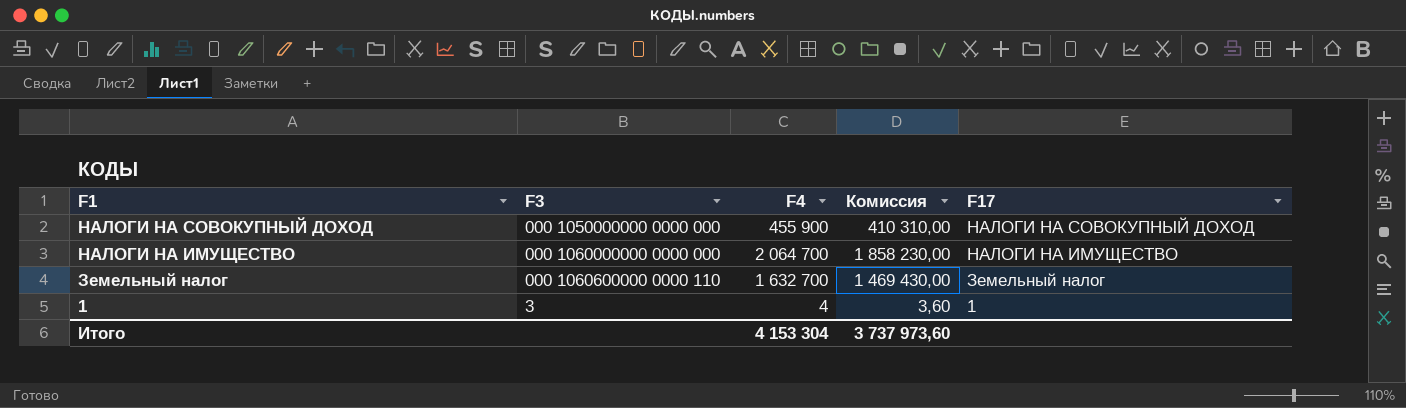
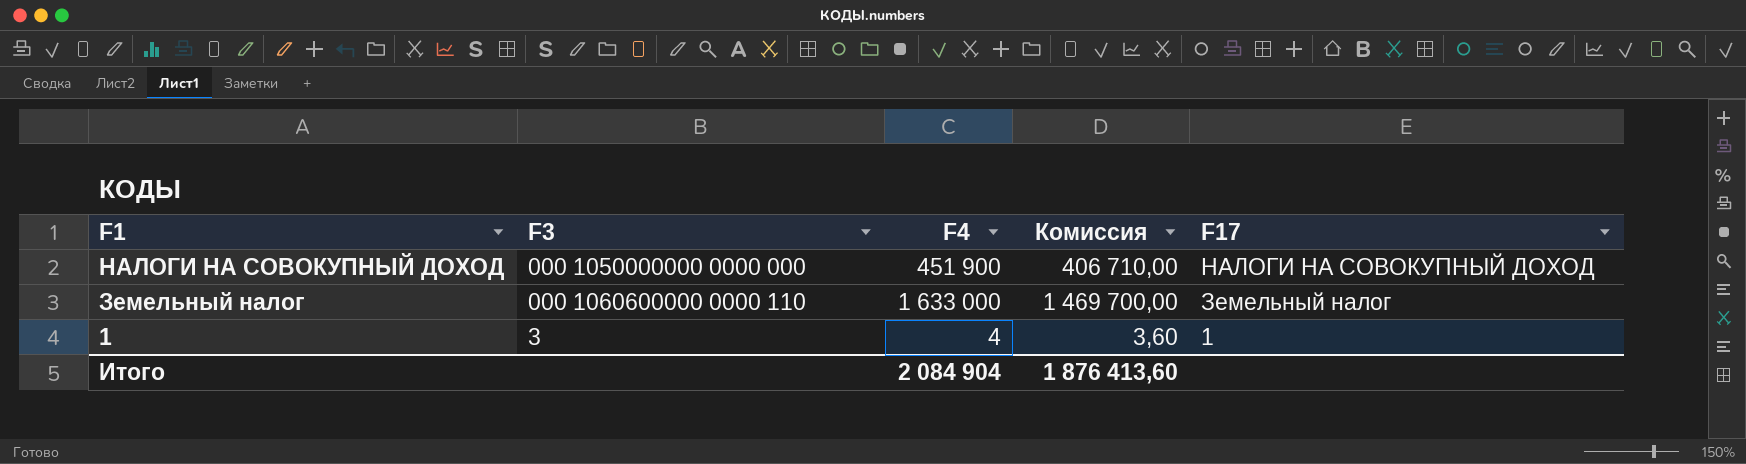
row НАЛОГИ НА ИМУЩЕСТВО: 000 1060000000 0000 000 | 2 064 700 | 1 858 230,00 | НАЛОГИ НА ИМУЩЕСТВО -> none
НАЛОГИ НА СОВОКУПНЫЙ ДОХОД | F4: 455 900 -> 451 900
НАЛОГИ НА СОВОКУПНЫЙ ДОХОД | Комиссия: 410 310,00 -> 406 710,00
Земельный налог | F4: 1 632 700 -> 1 633 000
Земельный налог | Комиссия: 1 469 430,00 -> 1 469 700,00
Итого | F4: 4 153 304 -> 2 084 904
Итого | Комиссия: 3 737 973,60 -> 1 876 413,60

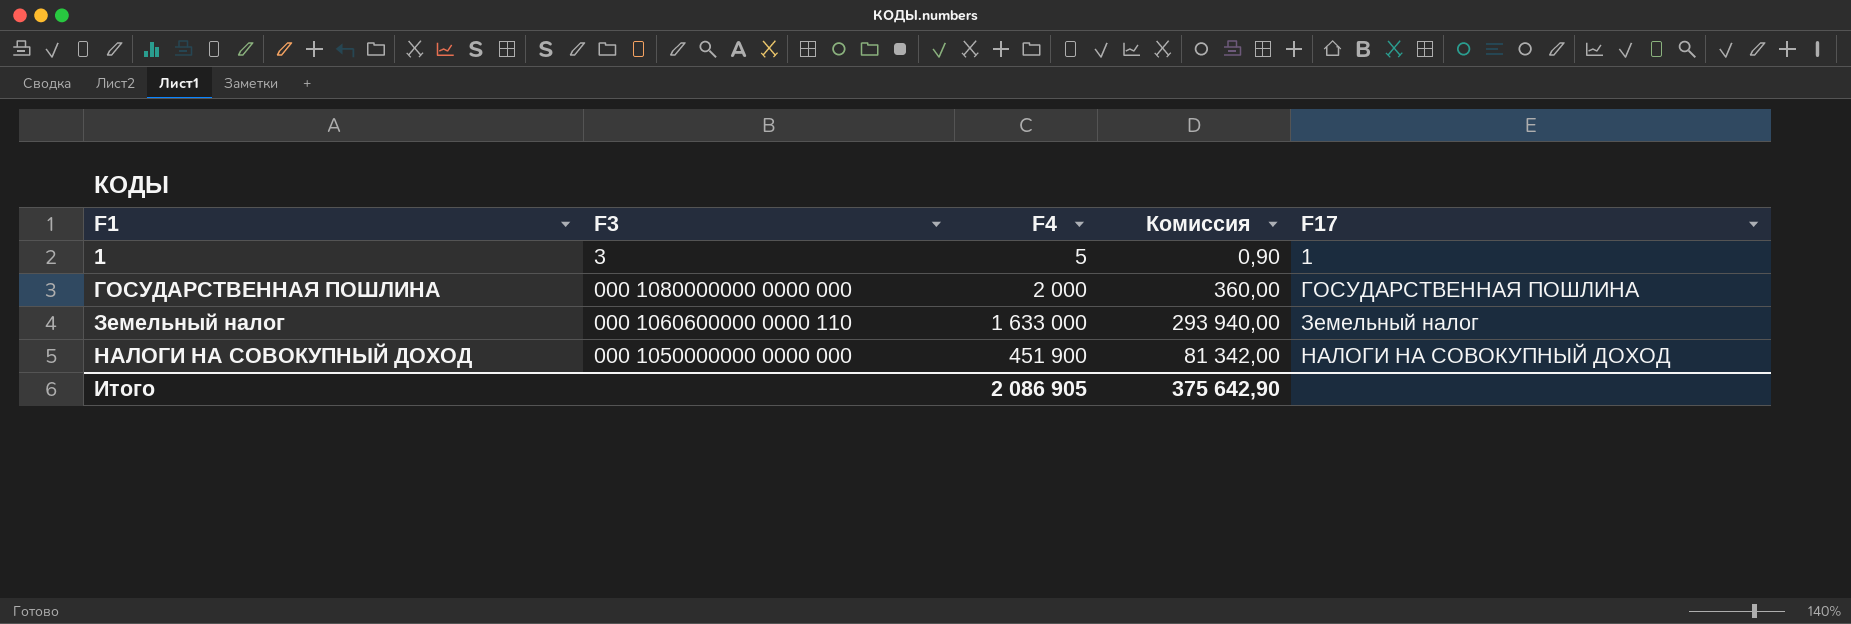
row order: F1 descending -> F1 ascending
column Комиссия | formula: [F4] * 0,9 -> [F4] * 0,18
1 | F4: 4 -> 5
row ГОСУДАРСТВЕННАЯ ПОШЛИНА: none -> 000 1080000000 0000 000 | 2 000 | 360,00 | ГОСУДАРСТВЕННАЯ ПОШЛИНА
Итого | F4: 2 084 904 -> 2 086 905
Итого | Комиссия: 1 876 413,60 -> 375 642,90

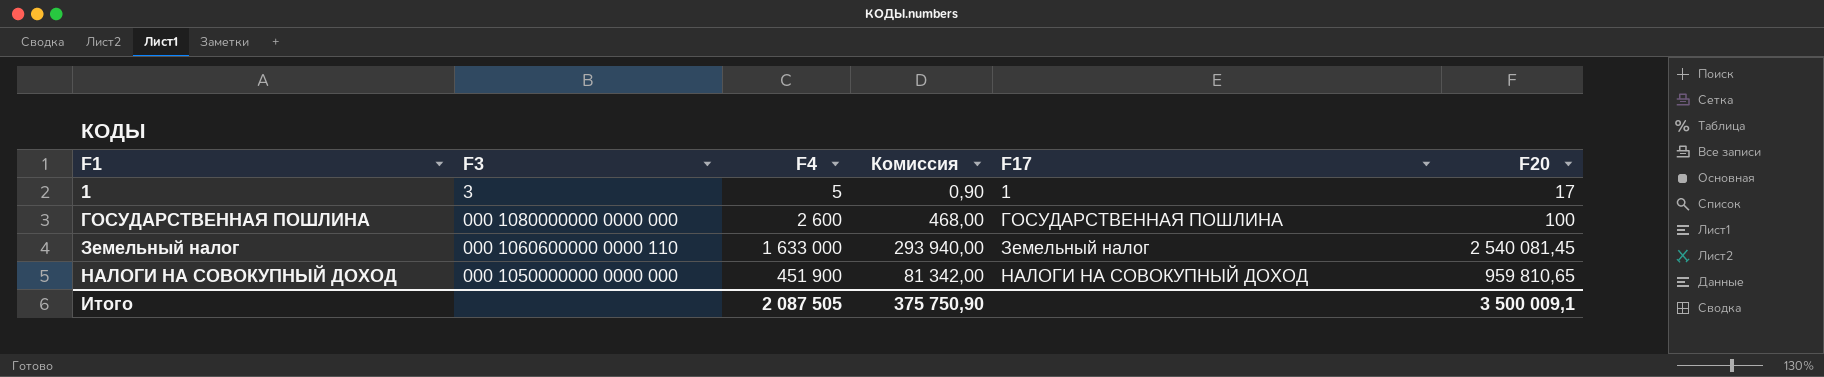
column F20 | position: none -> 6
ГОСУДАРСТВЕННАЯ ПОШЛИНА | F4: 2 000 -> 2 600
ГОСУДАРСТВЕННАЯ ПОШЛИНА | Комиссия: 360,00 -> 468,00
Итого | F4: 2 086 905 -> 2 087 505
Итого | Комиссия: 375 642,90 -> 375 750,90

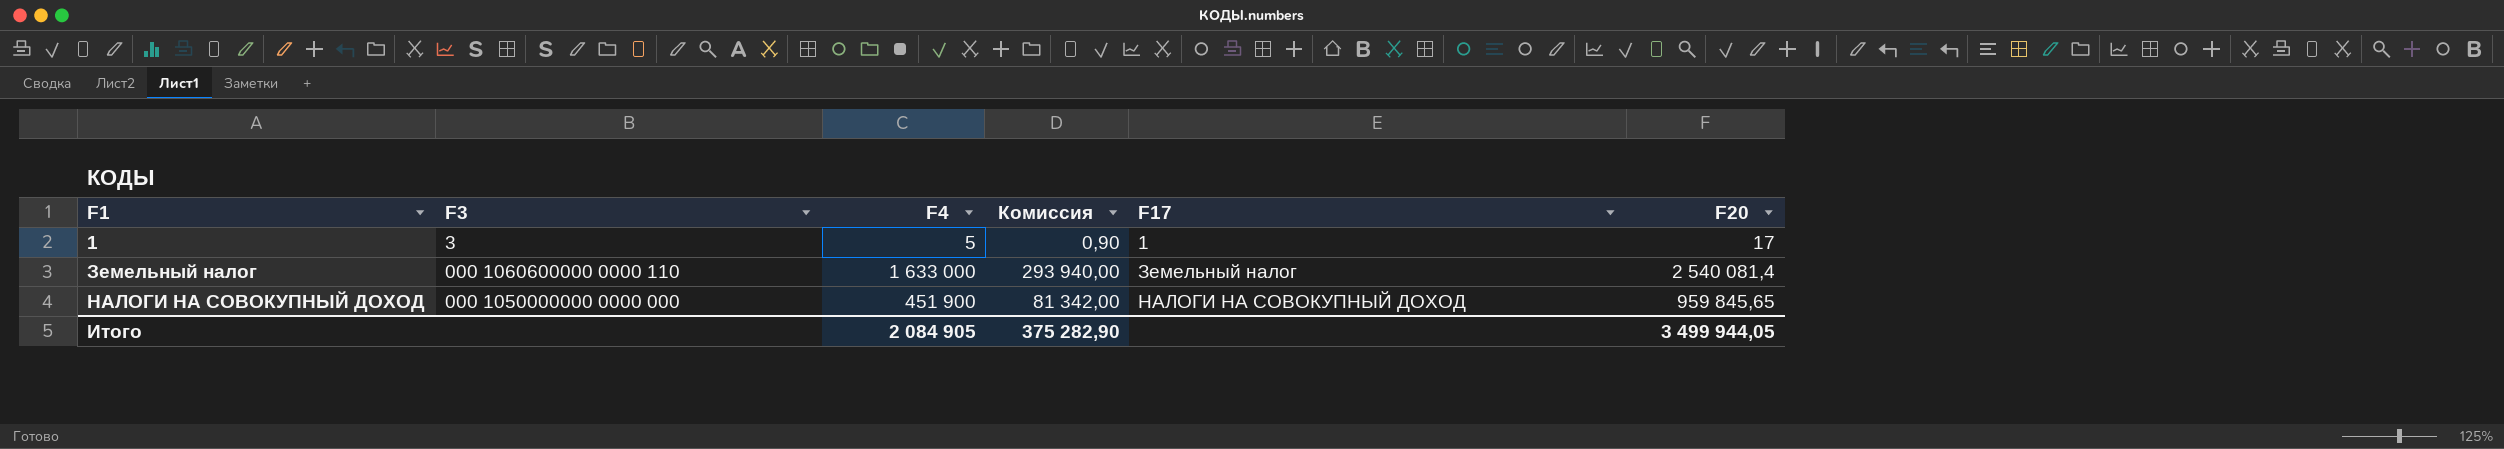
row ГОСУДАРСТВЕННАЯ ПОШЛИНА: 000 1080000000 0000 000 | 2 600 | 468,00 | ГОСУДАРСТВЕННАЯ ПОШЛИНА | 100 -> none
Земельный налог | F20: 2 540 081,45 -> 2 540 081,4
НАЛОГИ НА СОВОКУПНЫЙ ДОХОД | F20: 959 810,65 -> 959 845,65
Итого | F4: 2 087 505 -> 2 084 905
Итого | Комиссия: 375 750,90 -> 375 282,90
Итого | F20: 3 500 009,1 -> 3 499 944,05

